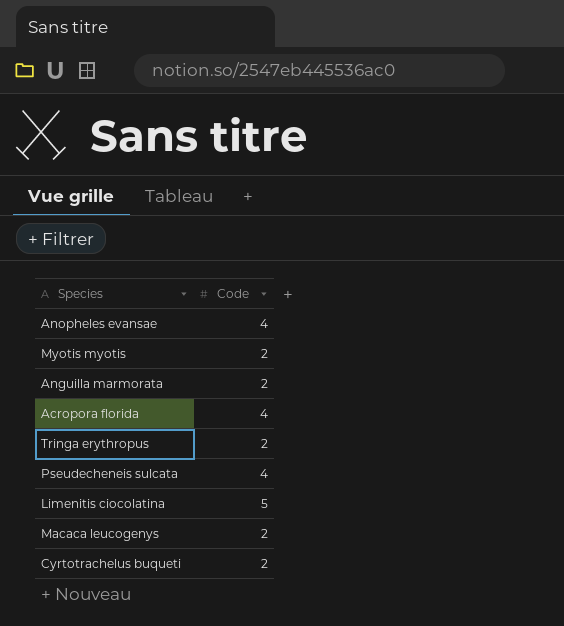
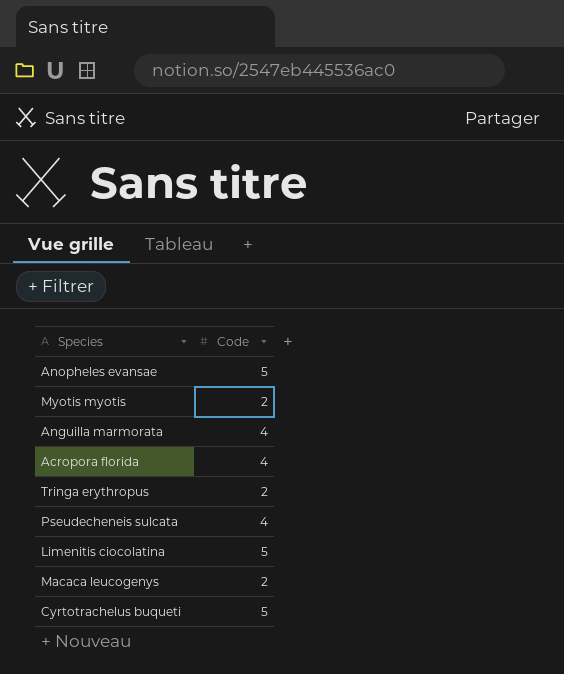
Anopheles evansae | Code: 4 -> 5
Anguilla marmorata | Code: 2 -> 4
Cyrtotrachelus buqueti | Code: 2 -> 5

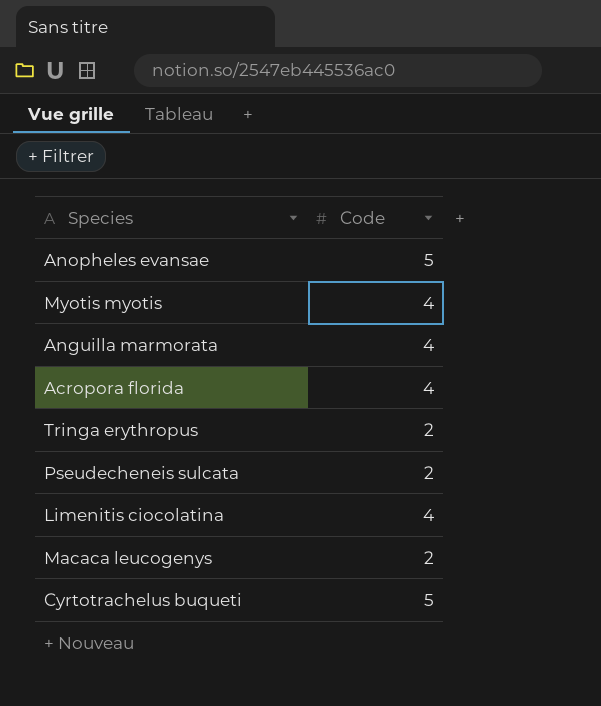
Myotis myotis | Code: 2 -> 4
Pseudecheneis sulcata | Code: 4 -> 2
Limenitis ciocolatina | Code: 5 -> 4

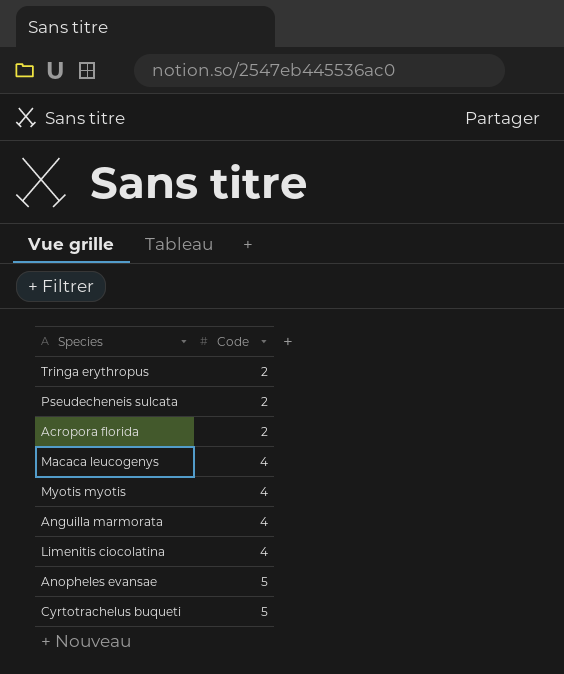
row order: none -> Code ascending
Acropora florida | Code: 4 -> 2
Macaca leucogenys | Code: 2 -> 4

